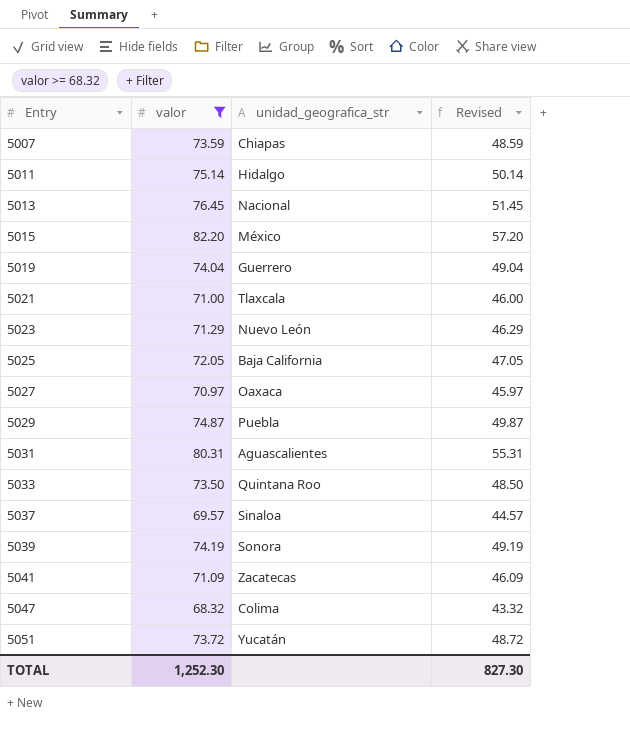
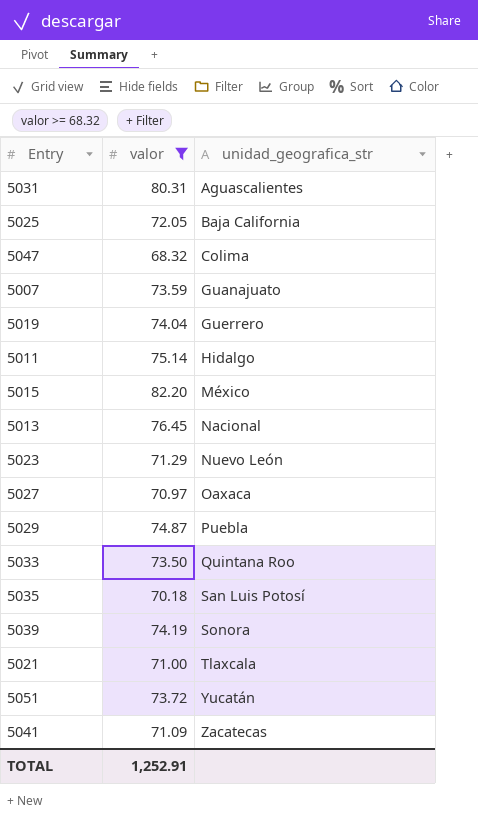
row order: Entry ascending -> unidad_geografica_str ascending
column Revised | formula: [valor] - 25 -> none
row 5037: 69.57 | Sinaloa | 44.57 -> none
5007 | unidad_geografica_str: Chiapas -> Guanajuato
row 5035: none -> 70.18 | San Luis Potosí
TOTAL | valor: 1,252.30 -> 1,252.91

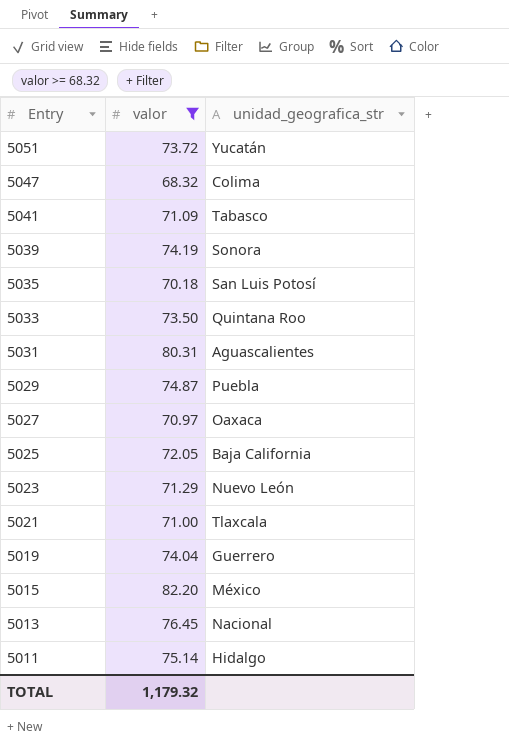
row order: unidad_geografica_str ascending -> Entry descending
row 5007: 73.59 | Guanajuato -> none
5041 | unidad_geografica_str: Zacatecas -> Tabasco
TOTAL | valor: 1,252.91 -> 1,179.32

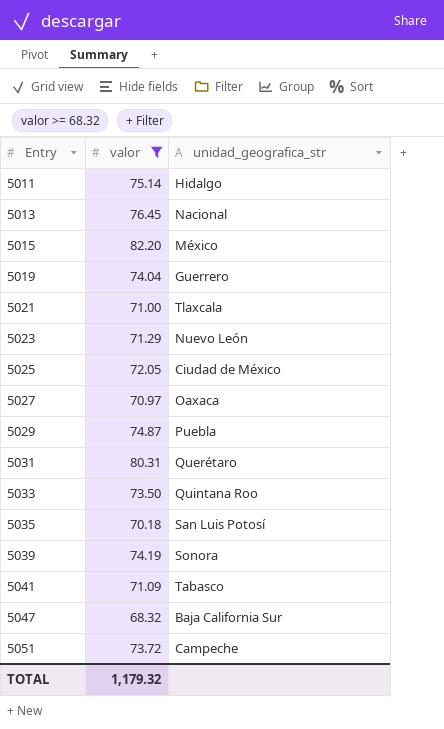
row order: Entry descending -> Entry ascending
5025 | unidad_geografica_str: Baja California -> Ciudad de México
5031 | unidad_geografica_str: Aguascalientes -> Querétaro
5047 | unidad_geografica_str: Colima -> Baja California Sur
5051 | unidad_geografica_str: Yucatán -> Campeche

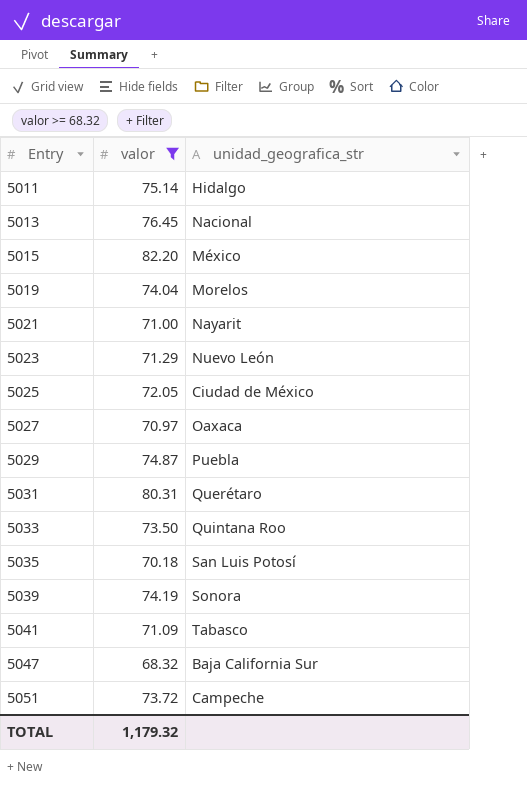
5019 | unidad_geografica_str: Guerrero -> Morelos
5021 | unidad_geografica_str: Tlaxcala -> Nayarit

